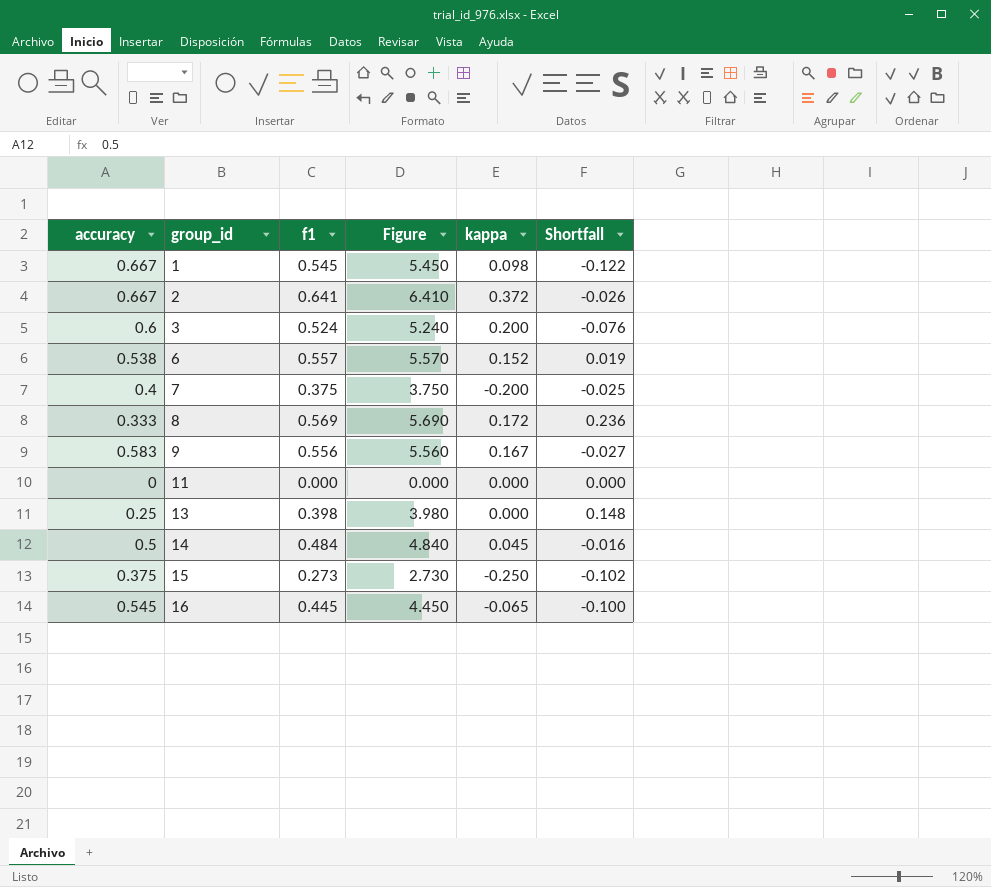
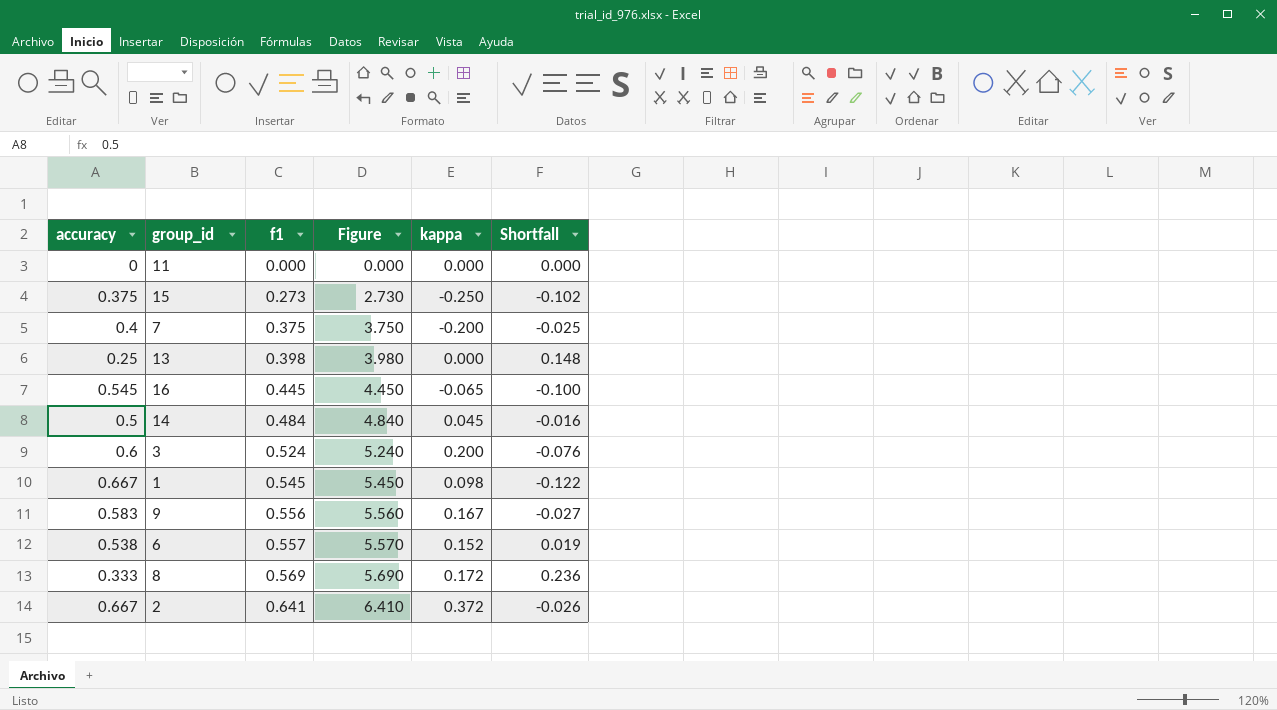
row order: group_id ascending -> f1 ascending

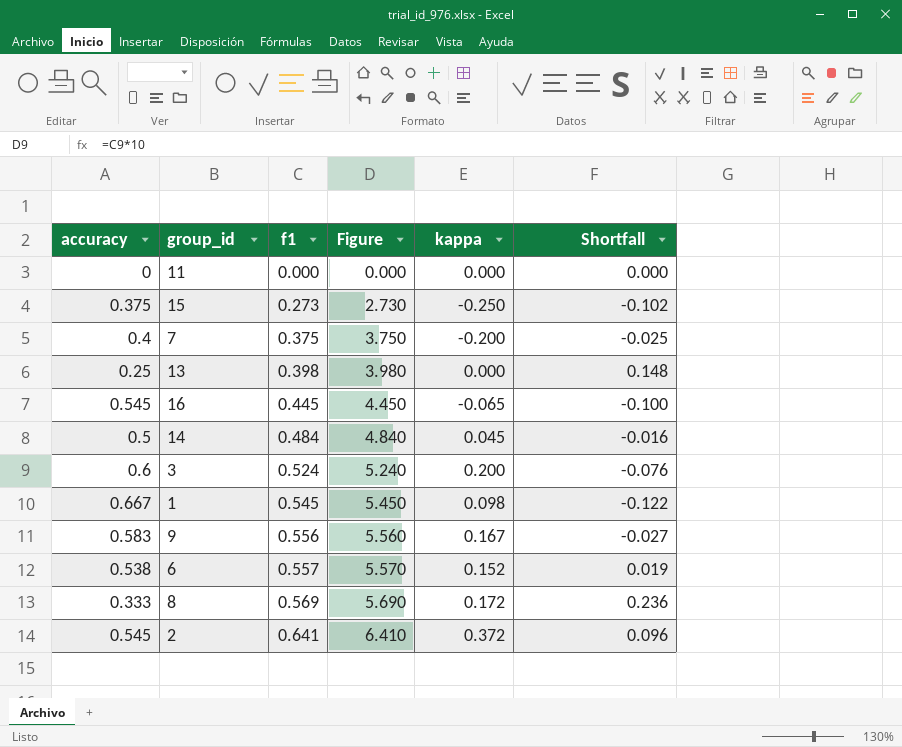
2 | accuracy: 0.667 -> 0.545
2 | Shortfall: -0.026 -> 0.096

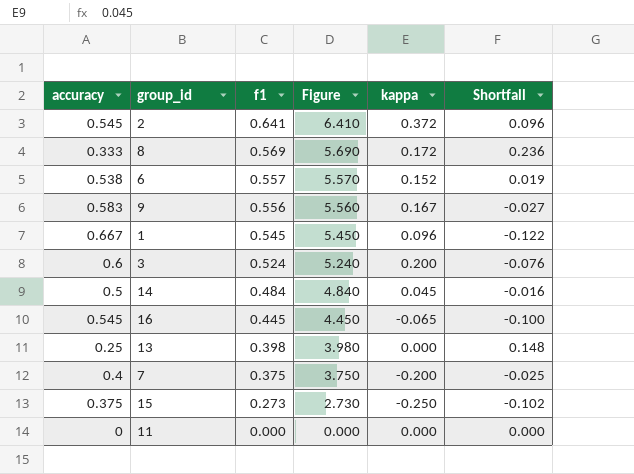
row order: f1 ascending -> f1 descending
1 | kappa: 0.098 -> 0.096

